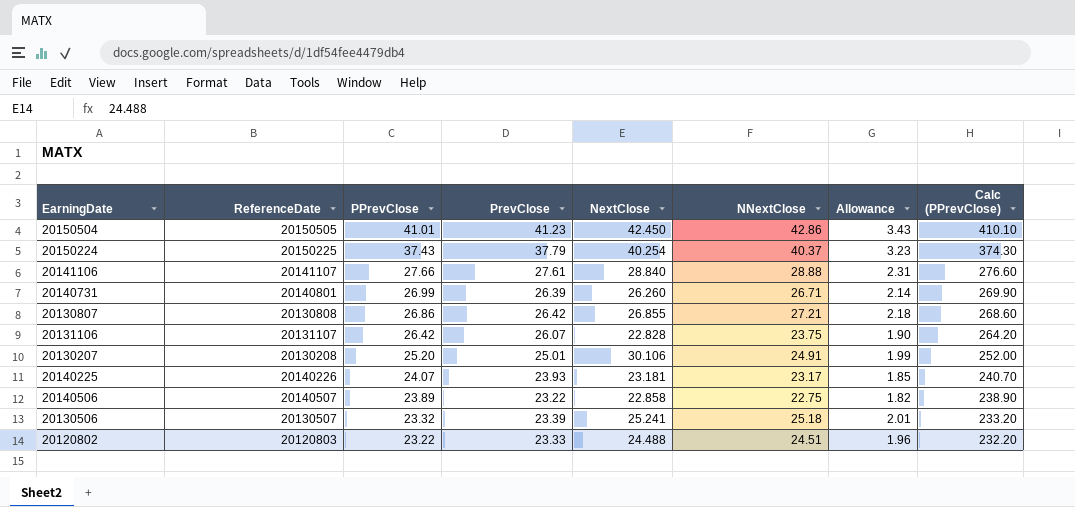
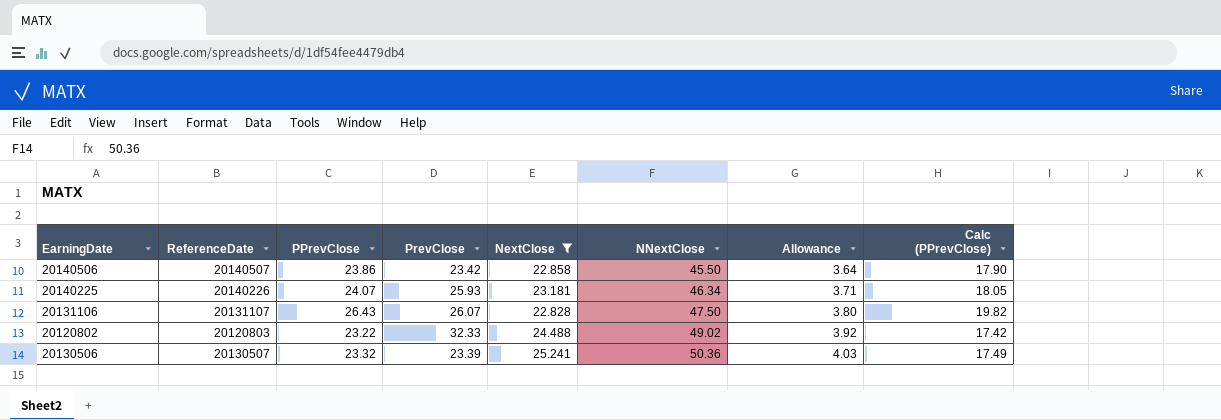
filter: none -> NextClose <= 25.241
row order: PPrevClose descending -> NNextClose ascending
column Calc (PPrevClose) | formula: [PPrevClose] * 10 -> [PPrevClose] * 0.75
20140506 | PPrevClose: 23.89 -> 23.86
20140506 | PrevClose: 23.22 -> 23.42
20140506 | NNextClose: 22.75 -> 45.50
20140506 | Allowance: 1.82 -> 3.64
20140225 | PrevClose: 23.93 -> 25.93
20140225 | NNextClose: 23.17 -> 46.34
20140225 | Allowance: 1.85 -> 3.71
20131106 | PPrevClose: 26.42 -> 26.43
20131106 | NNextClose: 23.75 -> 47.50
20131106 | Allowance: 1.90 -> 3.80
20120802 | PrevClose: 23.33 -> 32.33
20120802 | NNextClose: 24.51 -> 49.02
20120802 | Allowance: 1.96 -> 3.92
20130506 | NNextClose: 25.18 -> 50.36
20130506 | Allowance: 2.01 -> 4.03

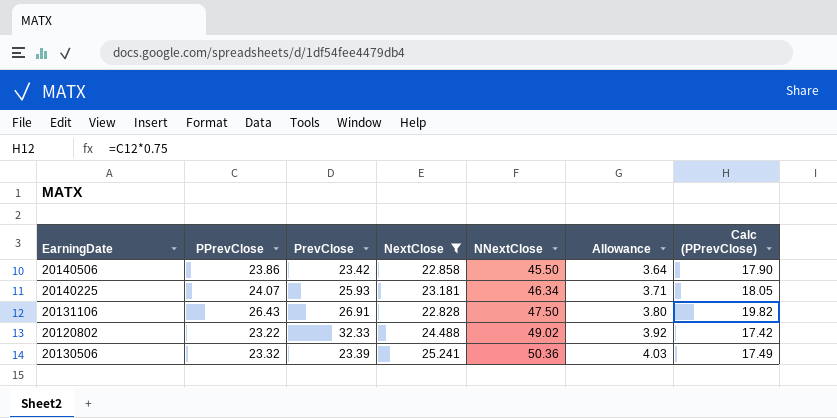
column ReferenceDate | position: 2 -> none
20131106 | PrevClose: 26.07 -> 26.91

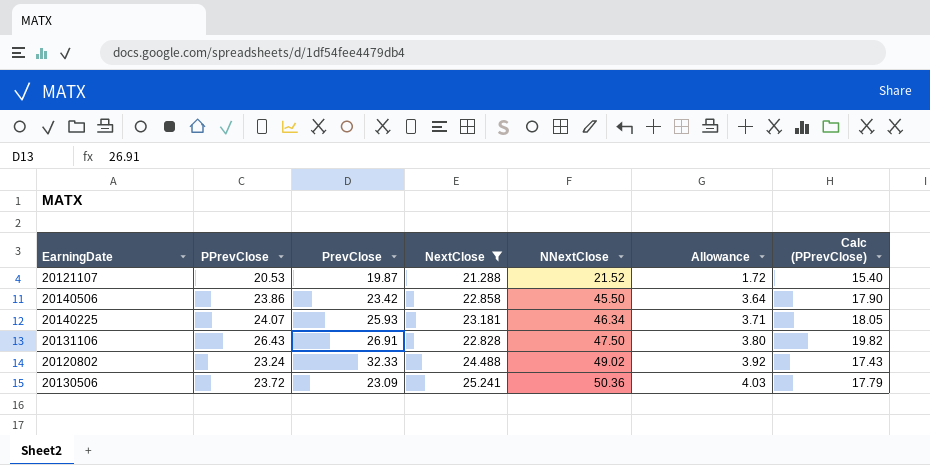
row 20121107: none -> 20.53 | 19.87 | 21.288 | 21.52 | 1.72 | 15.40
20120802 | PPrevClose: 23.22 -> 23.24
20120802 | Calc (PPrevClose): 17.42 -> 17.43
20130506 | PPrevClose: 23.32 -> 23.72
20130506 | PrevClose: 23.39 -> 23.09
20130506 | Calc (PPrevClose): 17.49 -> 17.79

